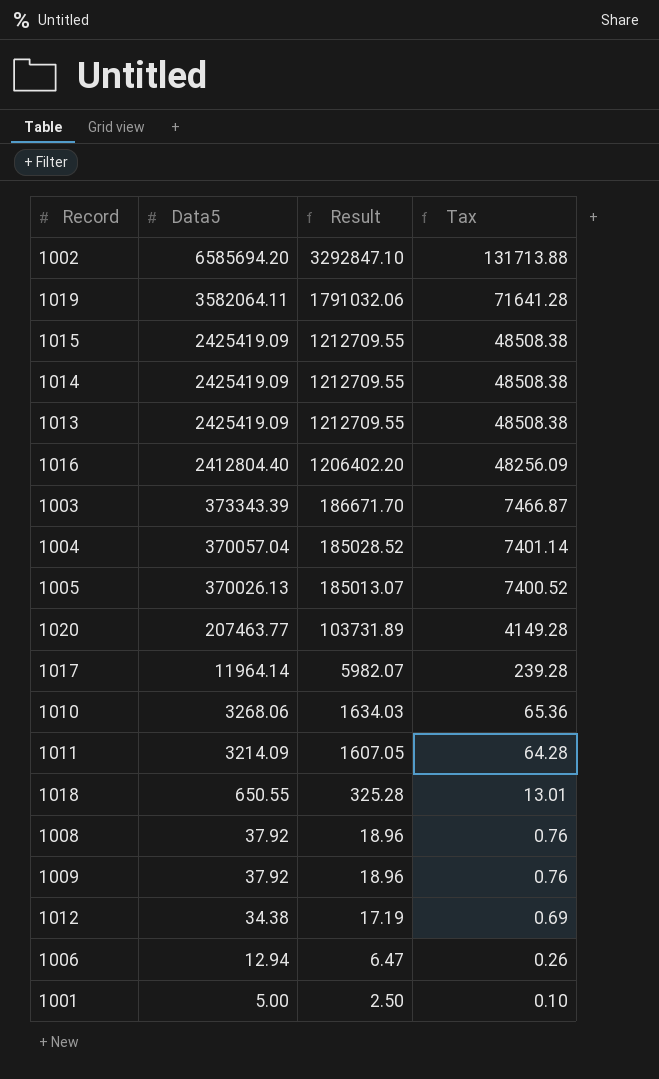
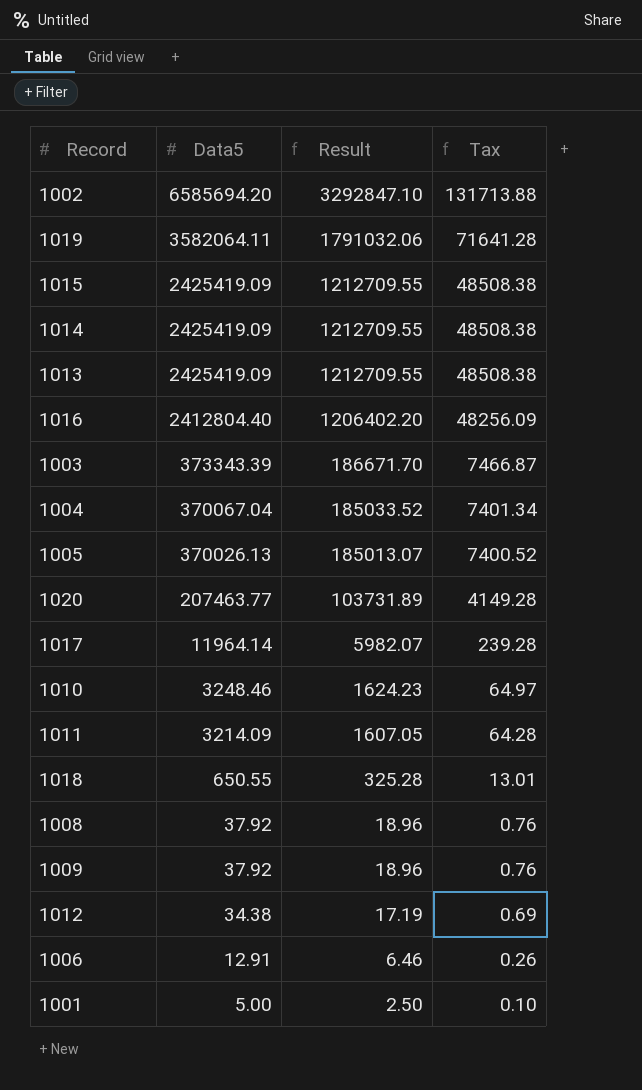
1004 | Data5: 370057.04 -> 370067.04
1004 | Result: 185028.52 -> 185033.52
1004 | Tax: 7401.14 -> 7401.34
1010 | Data5: 3268.06 -> 3248.46
1010 | Result: 1634.03 -> 1624.23
1010 | Tax: 65.36 -> 64.97
1006 | Data5: 12.94 -> 12.91
1006 | Result: 6.47 -> 6.46

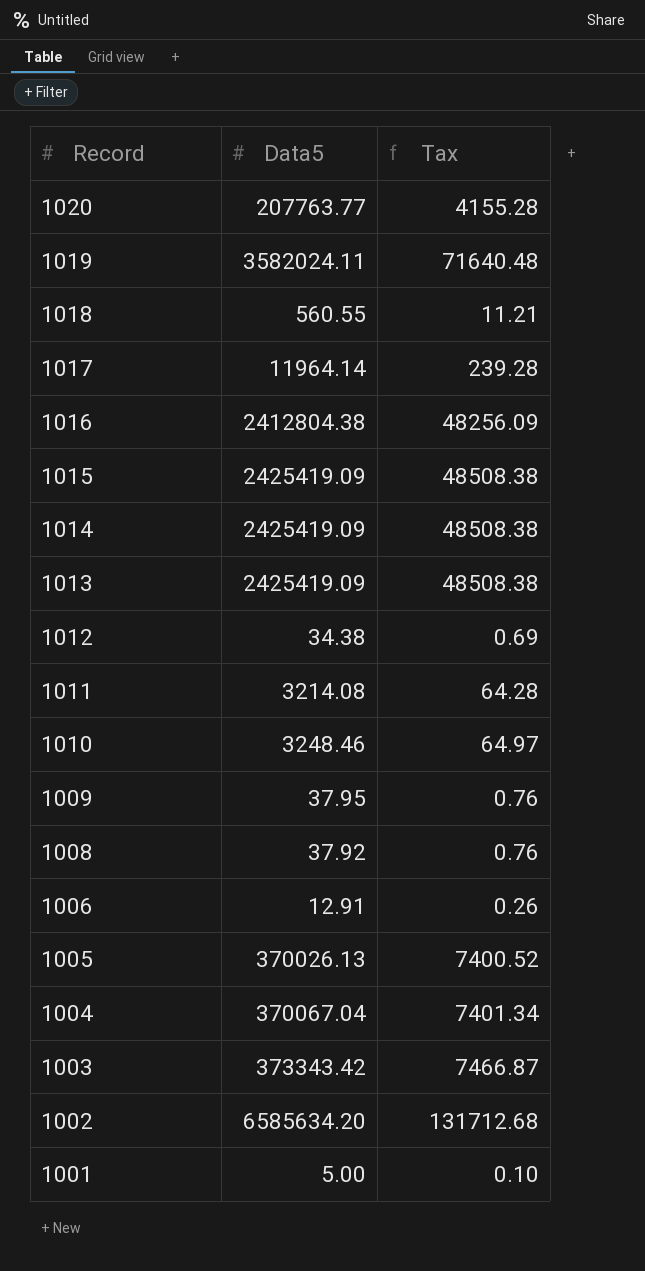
row order: Data5 descending -> Record descending
column Result | formula: [Data5] * 0.5 -> none
1020 | Data5: 207463.77 -> 207763.77
1020 | Tax: 4149.28 -> 4155.28
1019 | Data5: 3582064.11 -> 3582024.11
1019 | Tax: 71641.28 -> 71640.48
1018 | Data5: 650.55 -> 560.55
1018 | Tax: 13.01 -> 11.21
1016 | Data5: 2412804.40 -> 2412804.38
1011 | Data5: 3214.09 -> 3214.08
1009 | Data5: 37.92 -> 37.95
1003 | Data5: 373343.39 -> 373343.42
1002 | Data5: 6585694.20 -> 6585634.20
1002 | Tax: 131713.88 -> 131712.68

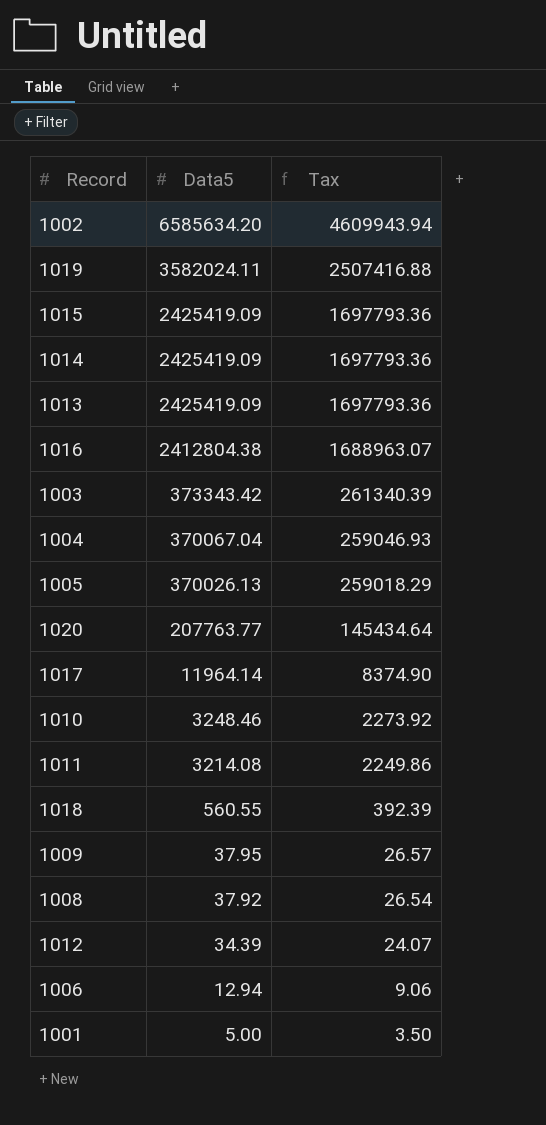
row order: Record descending -> Data5 descending
column Tax | formula: [Data5] * 0.02 -> [Data5] * 0.7
1012 | Data5: 34.38 -> 34.39
1006 | Data5: 12.91 -> 12.94

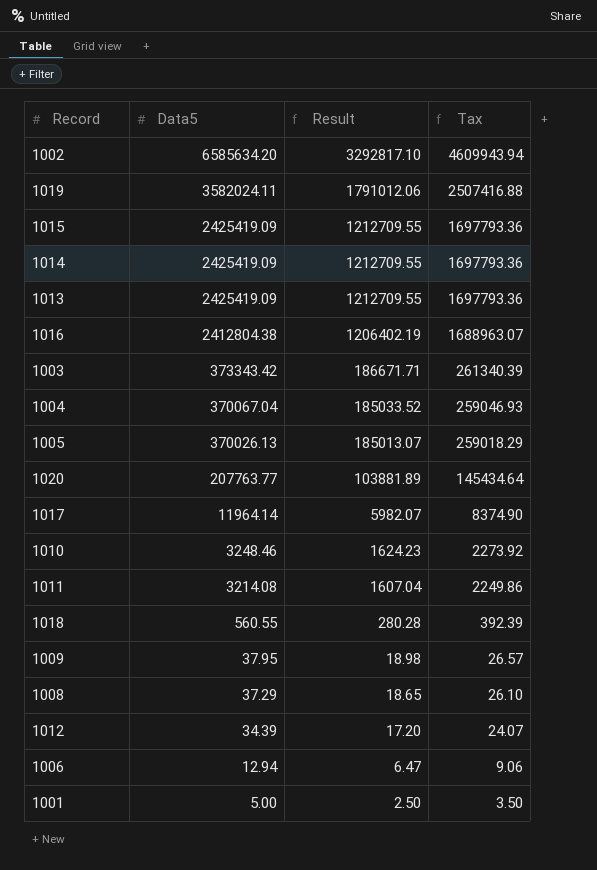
column Result | formula: none -> [Data5] * 0.5
1008 | Data5: 37.92 -> 37.29
1008 | Tax: 26.54 -> 26.10

